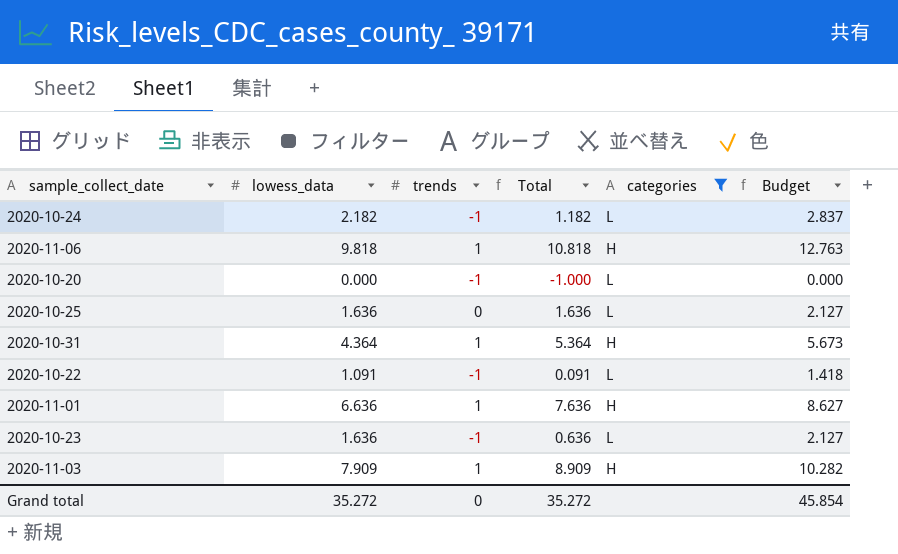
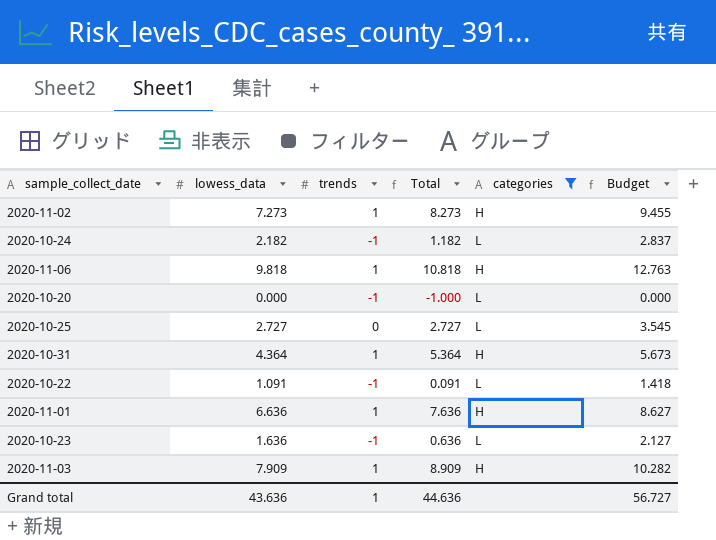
row 2020-11-02: none -> 7.273 | 1 | 8.273 | H | 9.455
2020-10-25 | lowess_data: 1.636 -> 2.727
2020-10-25 | Total: 1.636 -> 2.727
2020-10-25 | Budget: 2.127 -> 3.545
Grand total | lowess_data: 35.272 -> 43.636
Grand total | trends: 0 -> 1
Grand total | Total: 35.272 -> 44.636
Grand total | Budget: 45.854 -> 56.727

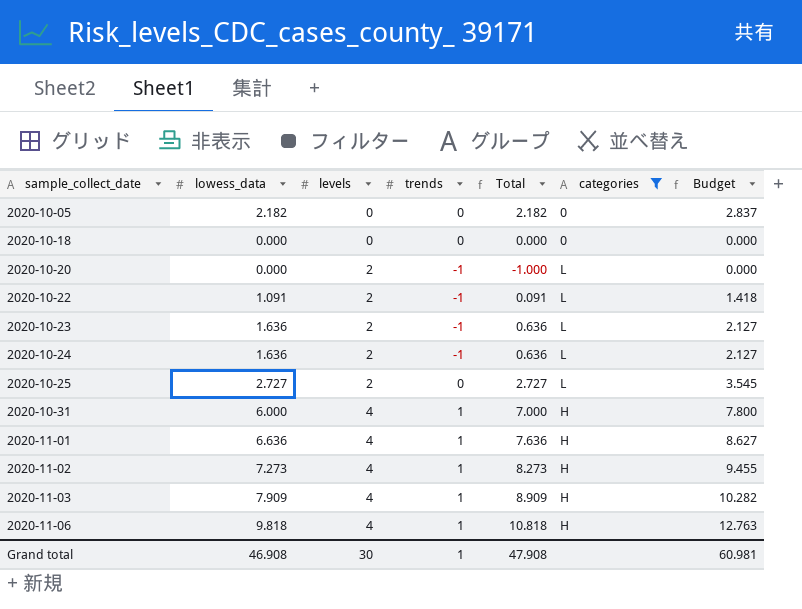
row order: none -> sample_collect_date ascending
column levels | position: none -> 3
row 2020-10-05: none -> 2.182 | 0 | 0 | 2.182 | 0 | 2.837
row 2020-10-18: none -> 0.000 | 0 | 0 | 0.000 | 0 | 0.000
2020-10-24 | lowess_data: 2.182 -> 1.636
2020-10-24 | Total: 1.182 -> 0.636
2020-10-24 | Budget: 2.837 -> 2.127
2020-10-31 | lowess_data: 4.364 -> 6.000
2020-10-31 | Total: 5.364 -> 7.000
2020-10-31 | Budget: 5.673 -> 7.800
Grand total | lowess_data: 43.636 -> 46.908
Grand total | Total: 44.636 -> 47.908
Grand total | Budget: 56.727 -> 60.981

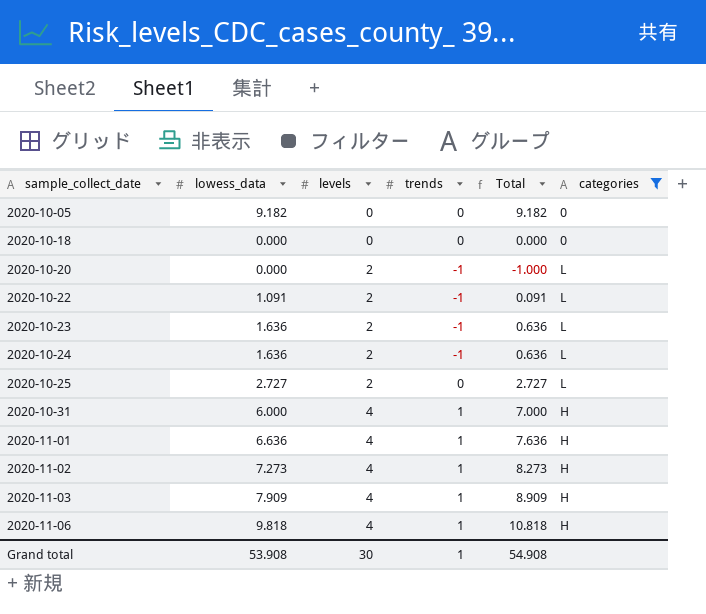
column Budget | formula: [lowess_data] * 1.3 -> none
2020-10-05 | lowess_data: 2.182 -> 9.182
2020-10-05 | Total: 2.182 -> 9.182
Grand total | lowess_data: 46.908 -> 53.908
Grand total | Total: 47.908 -> 54.908

